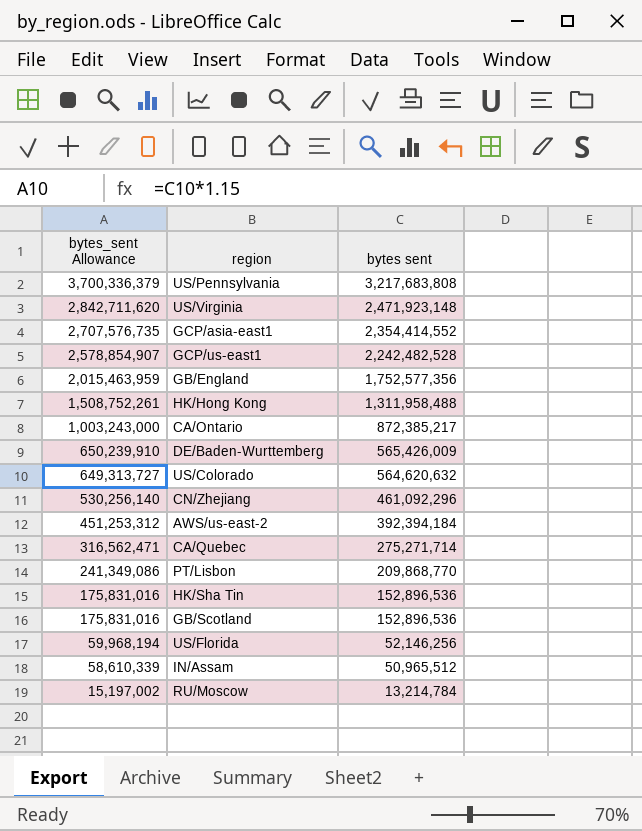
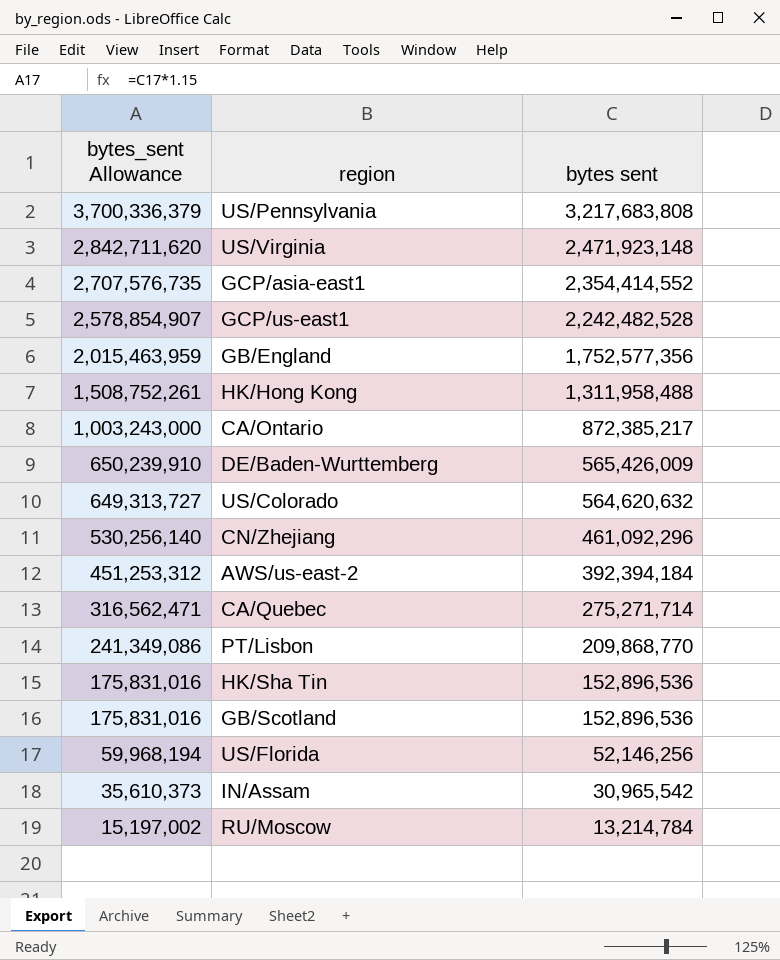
IN/Assam | bytes_sent Allowance: 58,610,339 -> 35,610,373
IN/Assam | bytes sent: 50,965,512 -> 30,965,542

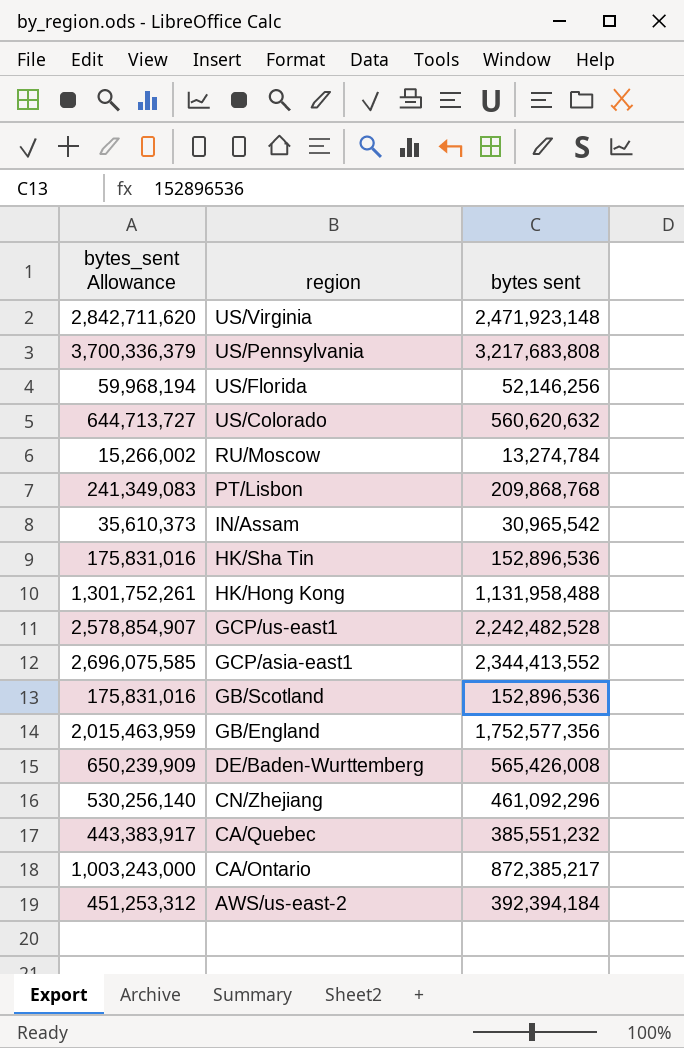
row order: bytes_sent Allowance descending -> region descending
US/Colorado | bytes_sent Allowance: 649,313,727 -> 644,713,727
US/Colorado | bytes sent: 564,620,632 -> 560,620,632
RU/Moscow | bytes_sent Allowance: 15,197,002 -> 15,266,002
RU/Moscow | bytes sent: 13,214,784 -> 13,274,784
PT/Lisbon | bytes_sent Allowance: 241,349,086 -> 241,349,083
PT/Lisbon | bytes sent: 209,868,770 -> 209,868,768
HK/Hong Kong | bytes_sent Allowance: 1,508,752,261 -> 1,301,752,261
HK/Hong Kong | bytes sent: 1,311,958,488 -> 1,131,958,488
GCP/asia-east1 | bytes_sent Allowance: 2,707,576,735 -> 2,696,075,585
GCP/asia-east1 | bytes sent: 2,354,414,552 -> 2,344,413,552
DE/Baden-Wurttemberg | bytes_sent Allowance: 650,239,910 -> 650,239,909
DE/Baden-Wurttemberg | bytes sent: 565,426,009 -> 565,426,008
CA/Quebec | bytes_sent Allowance: 316,562,471 -> 443,383,917
CA/Quebec | bytes sent: 275,271,714 -> 385,551,232

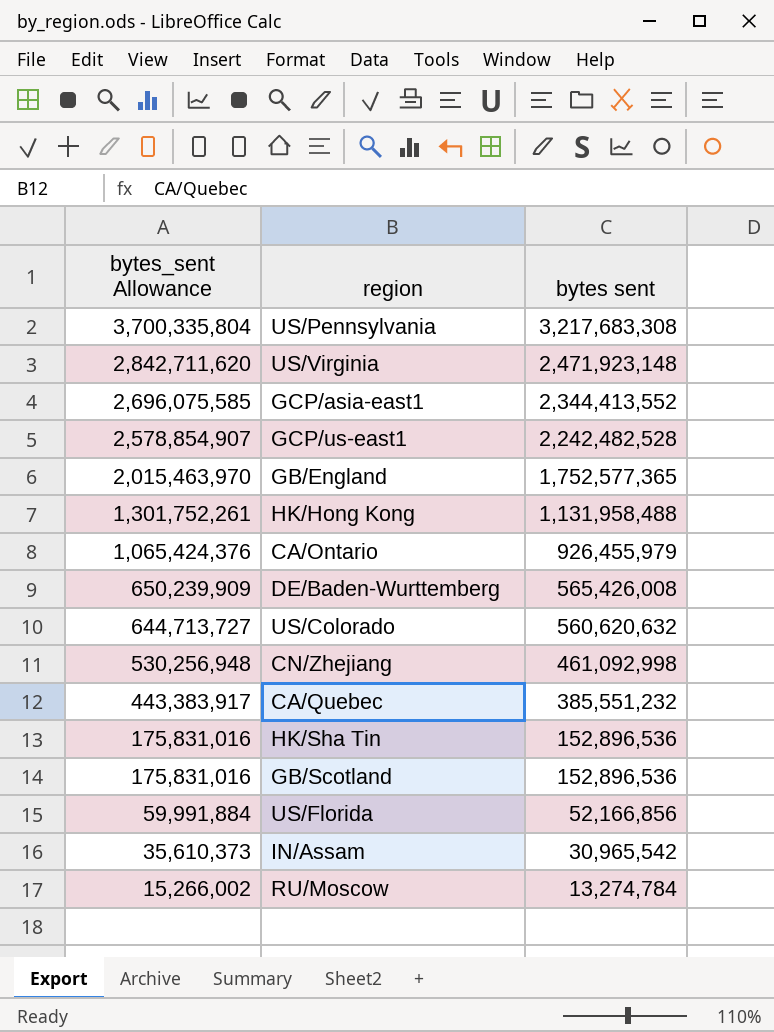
row order: region descending -> bytes_sent Allowance descending
row PT/Lisbon: 241,349,083 | 209,868,768 -> none
row AWS/us-east-2: 451,253,312 | 392,394,184 -> none
US/Pennsylvania | bytes_sent Allowance: 3,700,336,379 -> 3,700,335,804
US/Pennsylvania | bytes sent: 3,217,683,808 -> 3,217,683,308
GB/England | bytes_sent Allowance: 2,015,463,959 -> 2,015,463,970
GB/England | bytes sent: 1,752,577,356 -> 1,752,577,365
CA/Ontario | bytes_sent Allowance: 1,003,243,000 -> 1,065,424,376
CA/Ontario | bytes sent: 872,385,217 -> 926,455,979
CN/Zhejiang | bytes_sent Allowance: 530,256,140 -> 530,256,948
CN/Zhejiang | bytes sent: 461,092,296 -> 461,092,998
US/Florida | bytes_sent Allowance: 59,968,194 -> 59,991,884
US/Florida | bytes sent: 52,146,256 -> 52,166,856

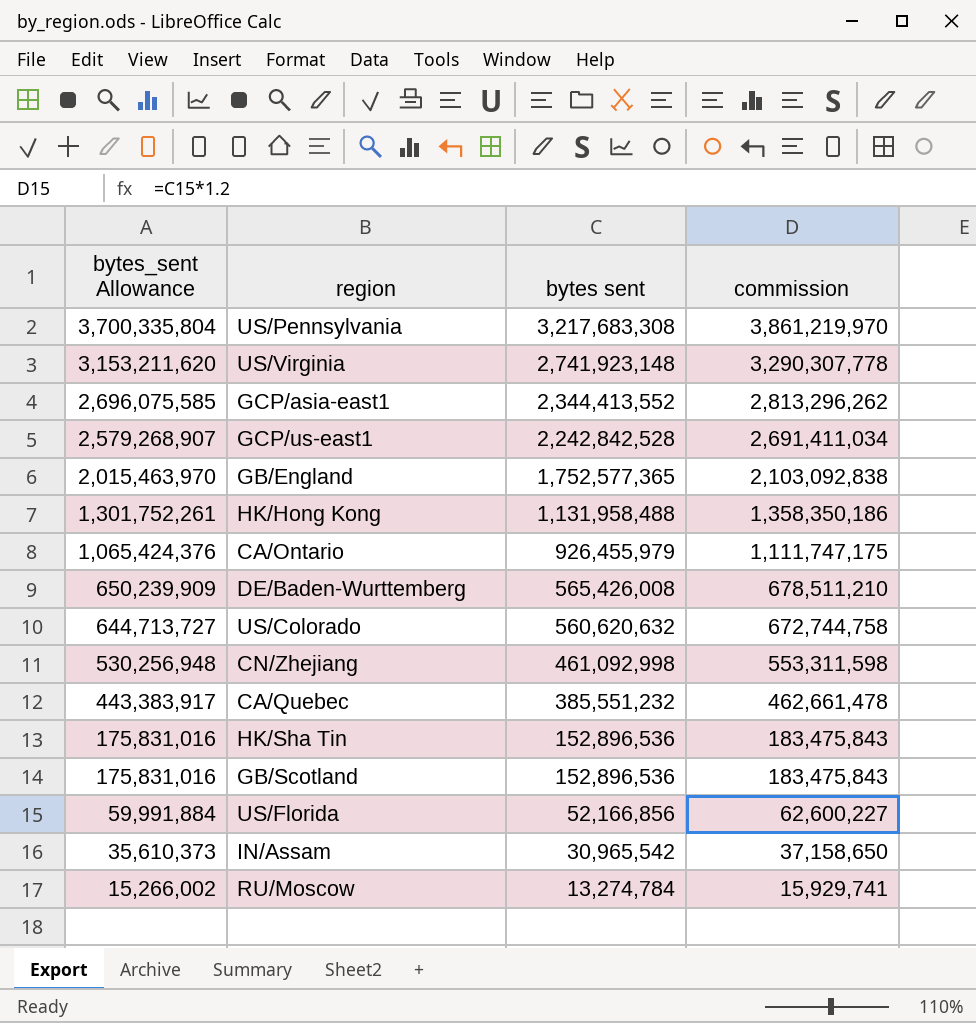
column commission | formula: none -> [bytes sent] * 1.2
US/Virginia | bytes_sent Allowance: 2,842,711,620 -> 3,153,211,620
US/Virginia | bytes sent: 2,471,923,148 -> 2,741,923,148
GCP/us-east1 | bytes_sent Allowance: 2,578,854,907 -> 2,579,268,907
GCP/us-east1 | bytes sent: 2,242,482,528 -> 2,242,842,528

